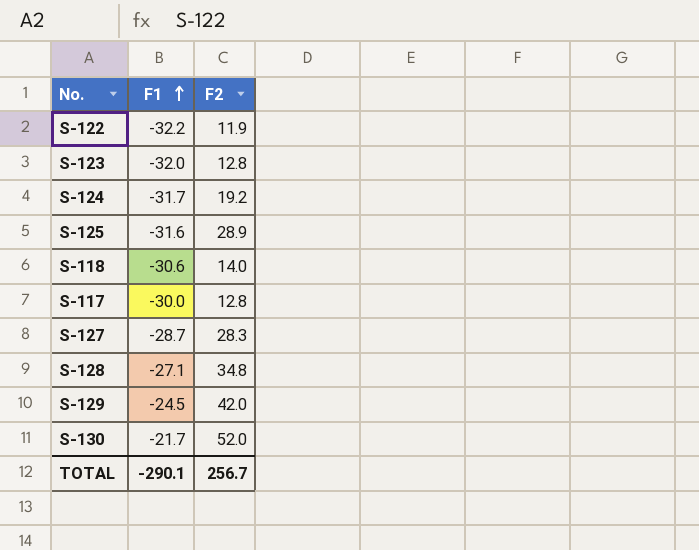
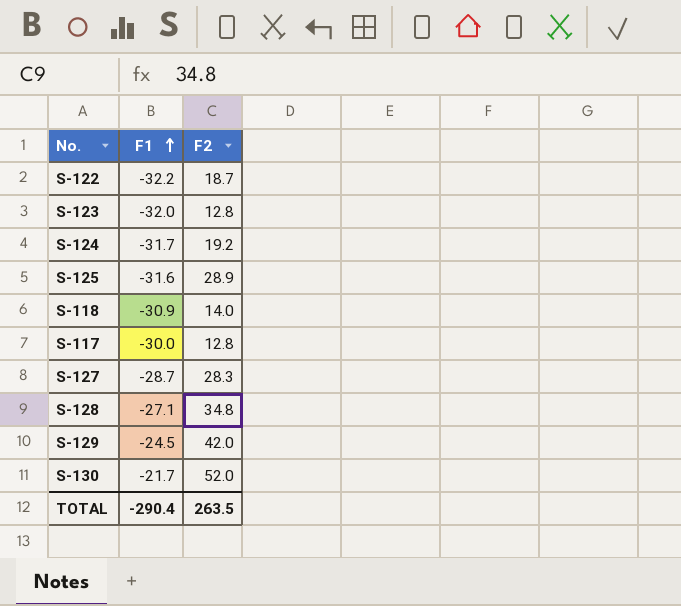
S-122 | F2: 11.9 -> 18.7
S-118 | F1: -30.6 -> -30.9
TOTAL | F1: -290.1 -> -290.4
TOTAL | F2: 256.7 -> 263.5

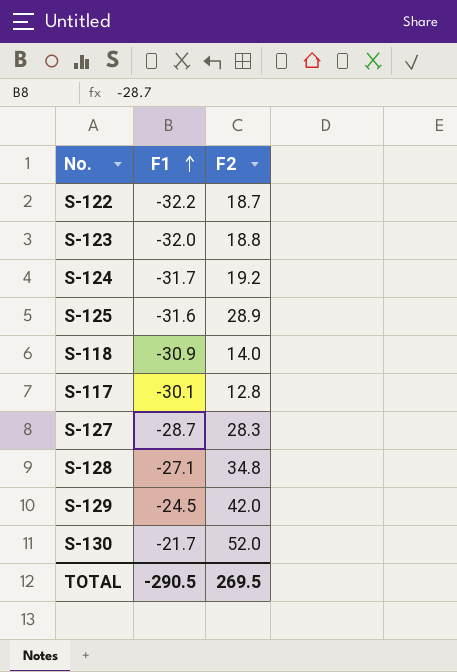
S-123 | F2: 12.8 -> 18.8
S-117 | F1: -30.0 -> -30.1
TOTAL | F1: -290.4 -> -290.5
TOTAL | F2: 263.5 -> 269.5

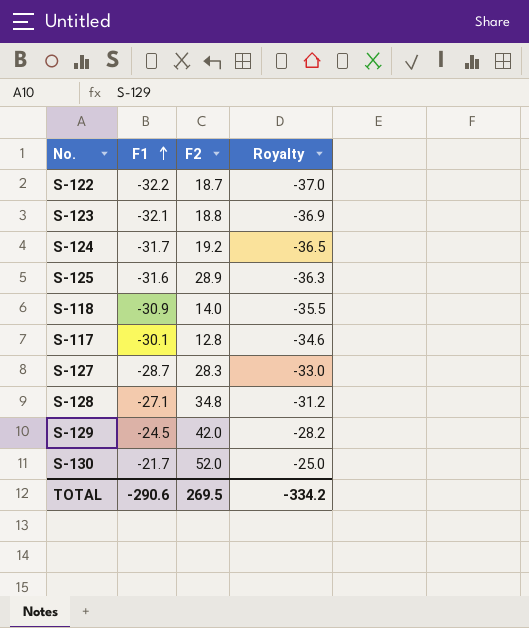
column Royalty | formula: none -> [F1] * 1.15
S-123 | F1: -32.0 -> -32.1
TOTAL | F1: -290.5 -> -290.6

